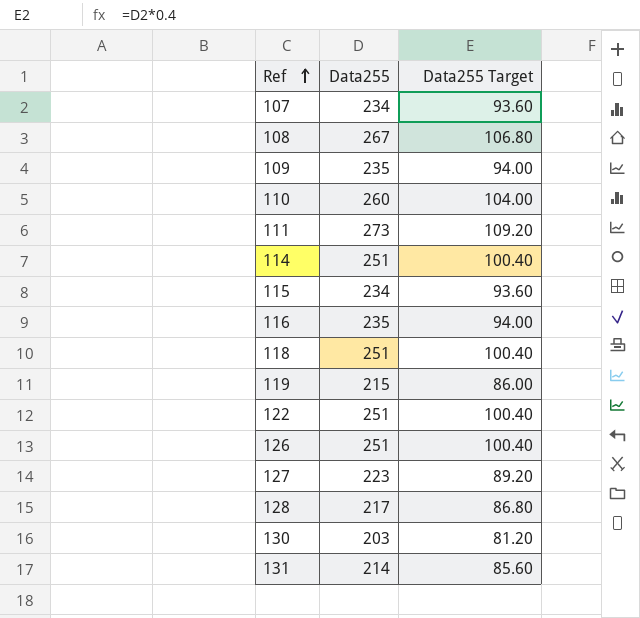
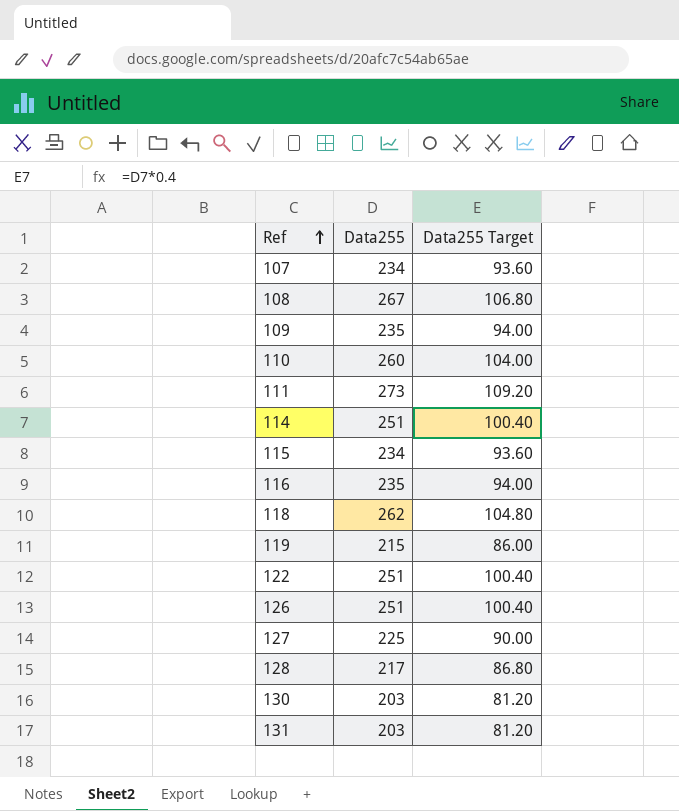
118 | Data255: 251 -> 262
118 | Data255 Target: 100.40 -> 104.80
127 | Data255: 223 -> 225
127 | Data255 Target: 89.20 -> 90.00
131 | Data255: 214 -> 203
131 | Data255 Target: 85.60 -> 81.20

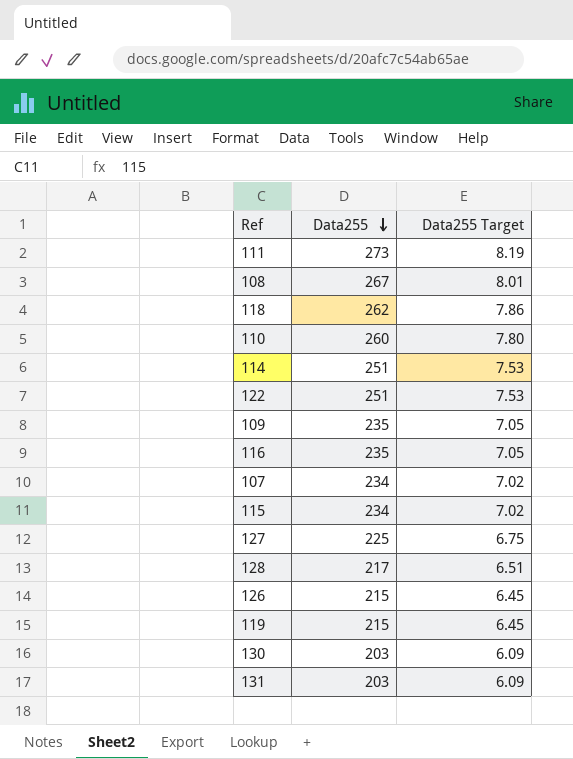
row order: Ref ascending -> Data255 descending
column Data255 Target | formula: [Data255] * 0.4 -> [Data255] * 0.03
126 | Data255: 251 -> 215

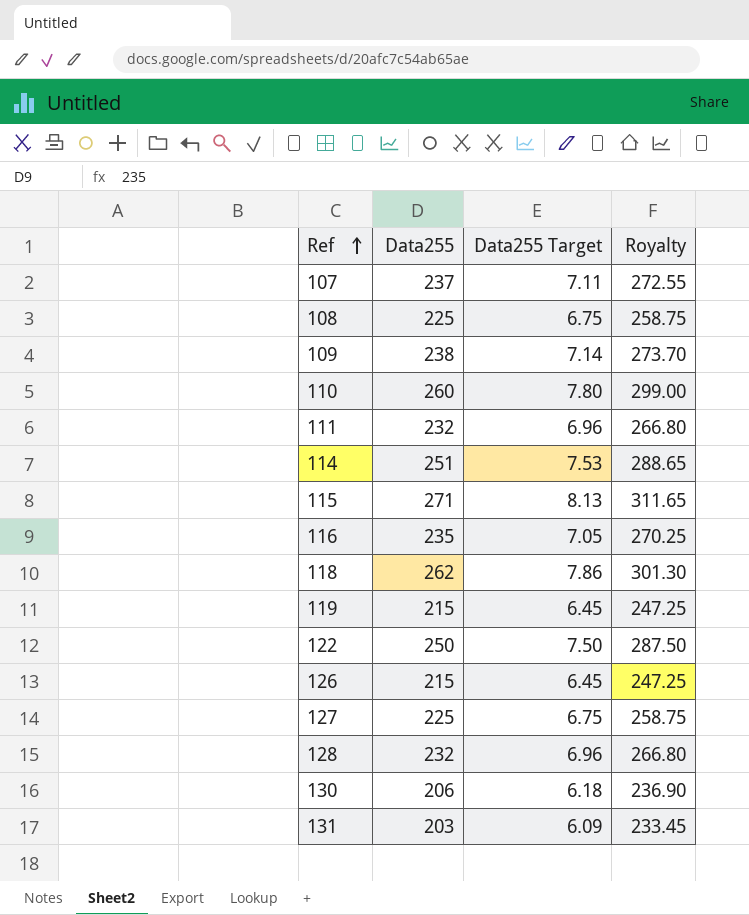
row order: Data255 descending -> Ref ascending
column Royalty | formula: none -> [Data255] * 1.15
107 | Data255: 234 -> 237
107 | Data255 Target: 7.02 -> 7.11
108 | Data255: 267 -> 225
108 | Data255 Target: 8.01 -> 6.75
109 | Data255: 235 -> 238
109 | Data255 Target: 7.05 -> 7.14
111 | Data255: 273 -> 232
111 | Data255 Target: 8.19 -> 6.96
115 | Data255: 234 -> 271
115 | Data255 Target: 7.02 -> 8.13
122 | Data255: 251 -> 250
122 | Data255 Target: 7.53 -> 7.50
128 | Data255: 217 -> 232
128 | Data255 Target: 6.51 -> 6.96
130 | Data255: 203 -> 206
130 | Data255 Target: 6.09 -> 6.18

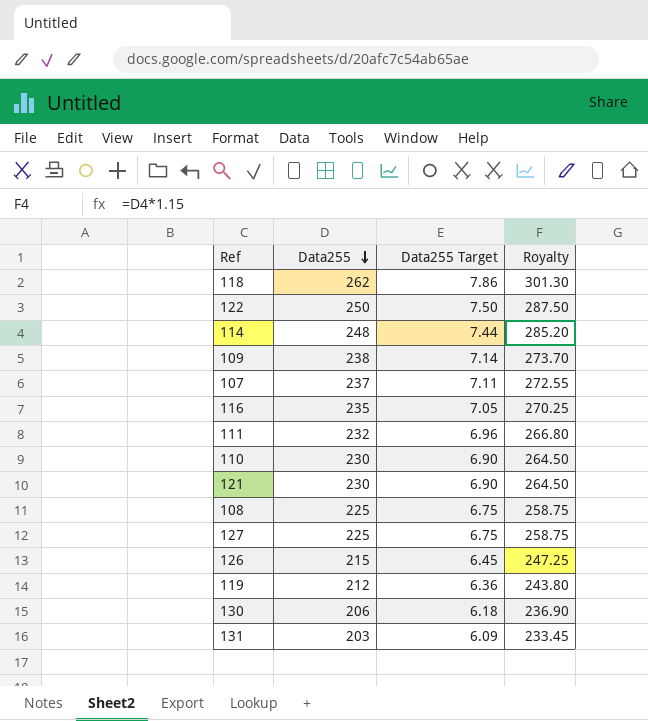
row order: Ref ascending -> Data255 descending
row 115: 271 | 8.13 | 311.65 -> none
row 128: 232 | 6.96 | 266.80 -> none
114 | Data255: 251 -> 248
114 | Data255 Target: 7.53 -> 7.44
114 | Royalty: 288.65 -> 285.20
110 | Data255: 260 -> 230
110 | Data255 Target: 7.80 -> 6.90
110 | Royalty: 299.00 -> 264.50
row 121: none -> 230 | 6.90 | 264.50
119 | Data255: 215 -> 212
119 | Data255 Target: 6.45 -> 6.36
119 | Royalty: 247.25 -> 243.80

